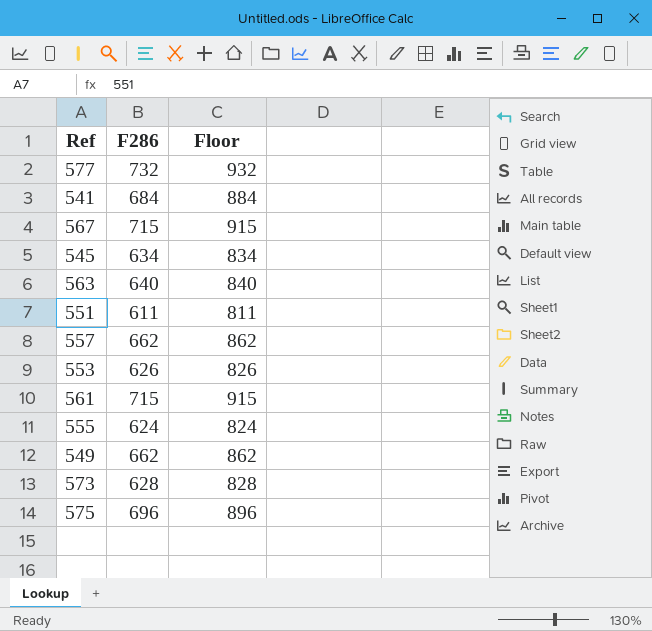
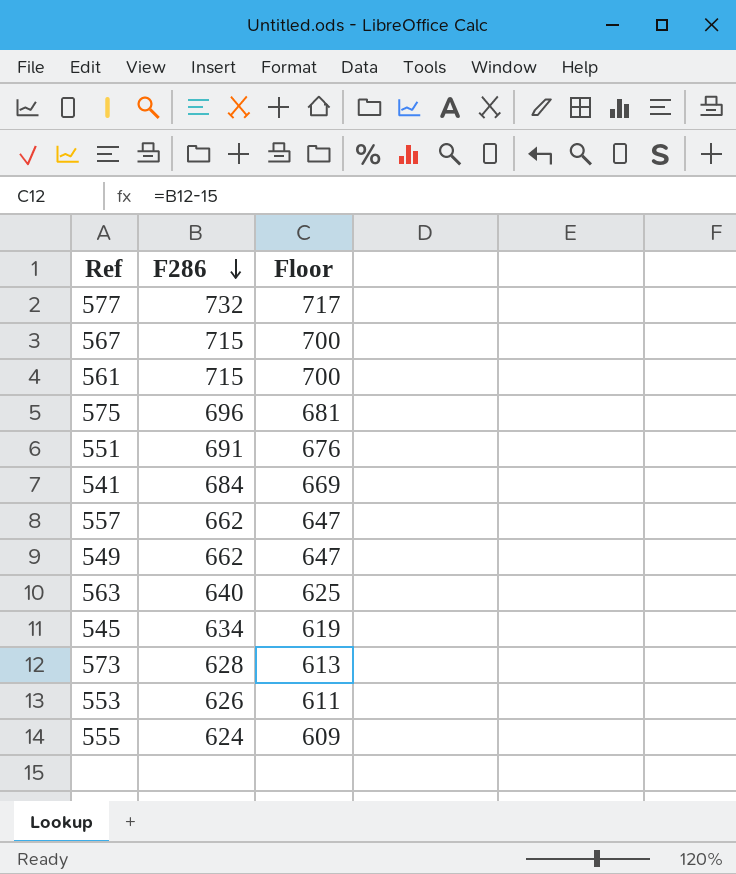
row order: none -> F286 descending
column Floor | formula: [F286] + 200 -> [F286] - 15
551 | F286: 611 -> 691

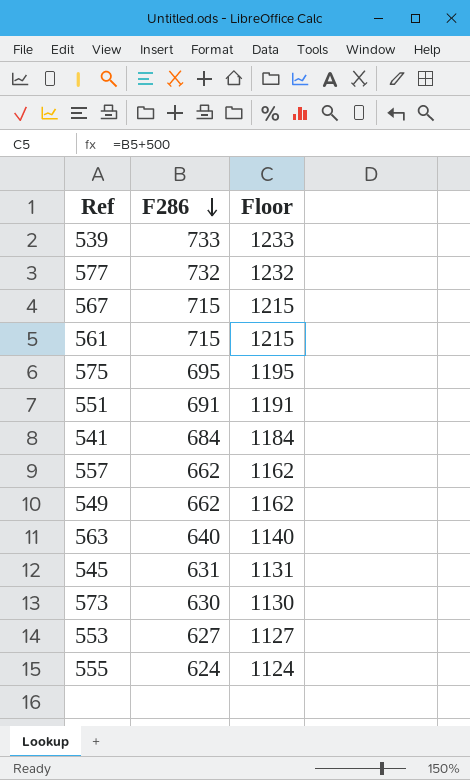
column Floor | formula: [F286] - 15 -> [F286] + 500
row 539: none -> 733 | 1233
575 | F286: 696 -> 695
545 | F286: 634 -> 631
573 | F286: 628 -> 630
553 | F286: 626 -> 627

